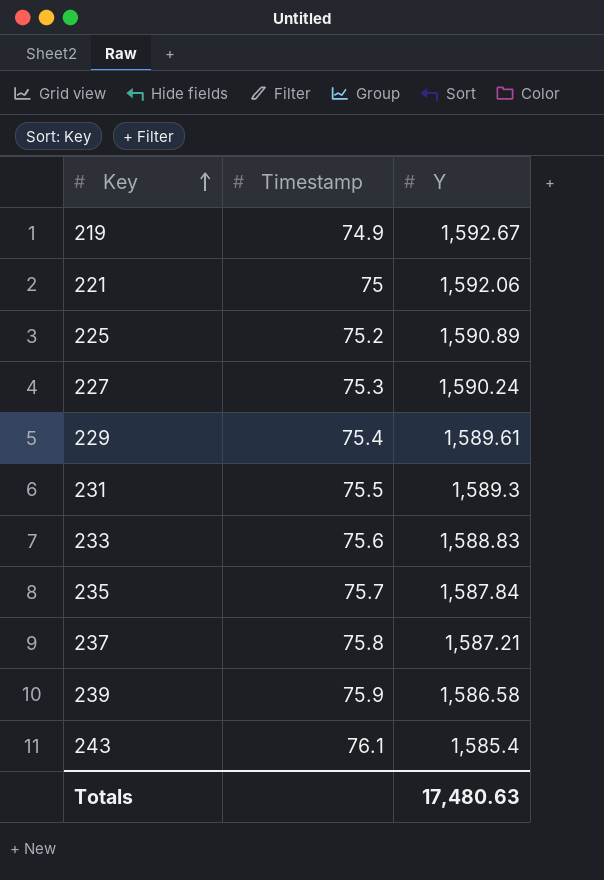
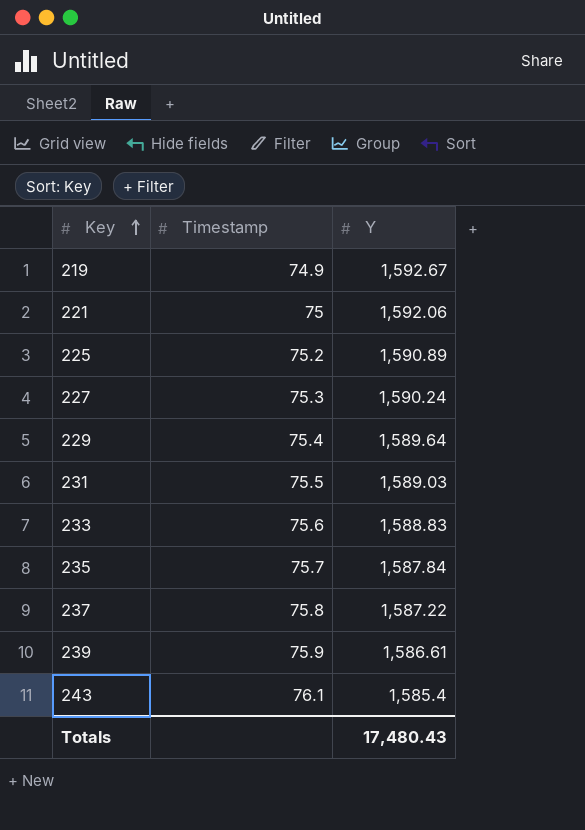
229 | Y: 1,589.61 -> 1,589.64
231 | Y: 1,589.3 -> 1,589.03
237 | Y: 1,587.21 -> 1,587.22
239 | Y: 1,586.58 -> 1,586.61
Totals | Y: 17,480.63 -> 17,480.43

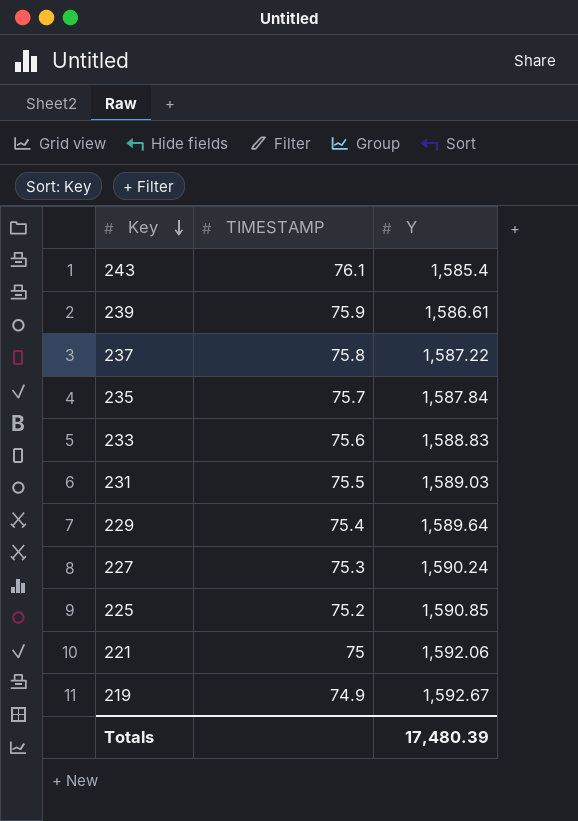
row order: Key ascending -> Key descending
column name: Timestamp -> TIMESTAMP
225 | Y: 1,590.89 -> 1,590.85
Totals | Y: 17,480.43 -> 17,480.39

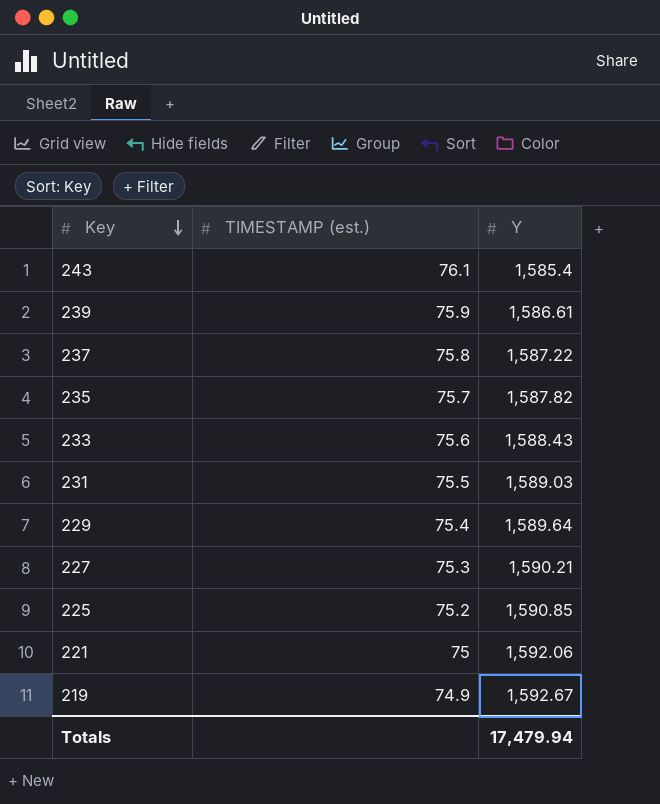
column name: TIMESTAMP -> TIMESTAMP (est.)
235 | Y: 1,587.84 -> 1,587.82
233 | Y: 1,588.83 -> 1,588.43
227 | Y: 1,590.24 -> 1,590.21
Totals | Y: 17,480.39 -> 17,479.94

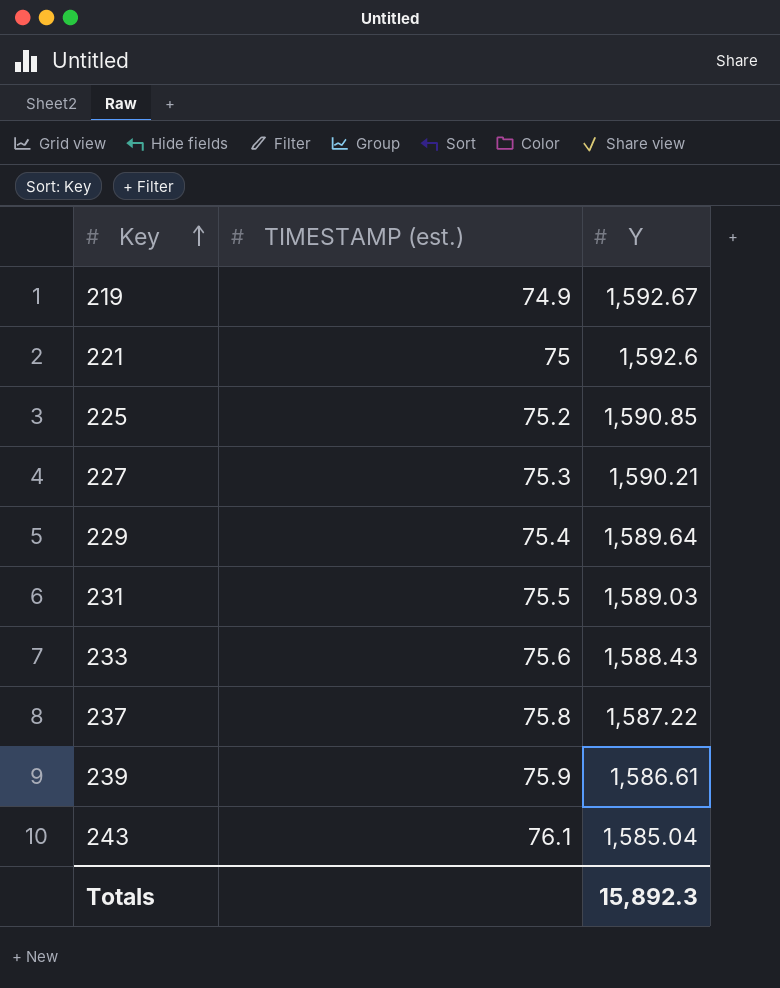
row order: Key descending -> Key ascending
row 235: 75.7 | 1,587.82 -> none
221 | Y: 1,592.06 -> 1,592.6
243 | Y: 1,585.4 -> 1,585.04
Totals | Y: 17,479.94 -> 15,892.3

